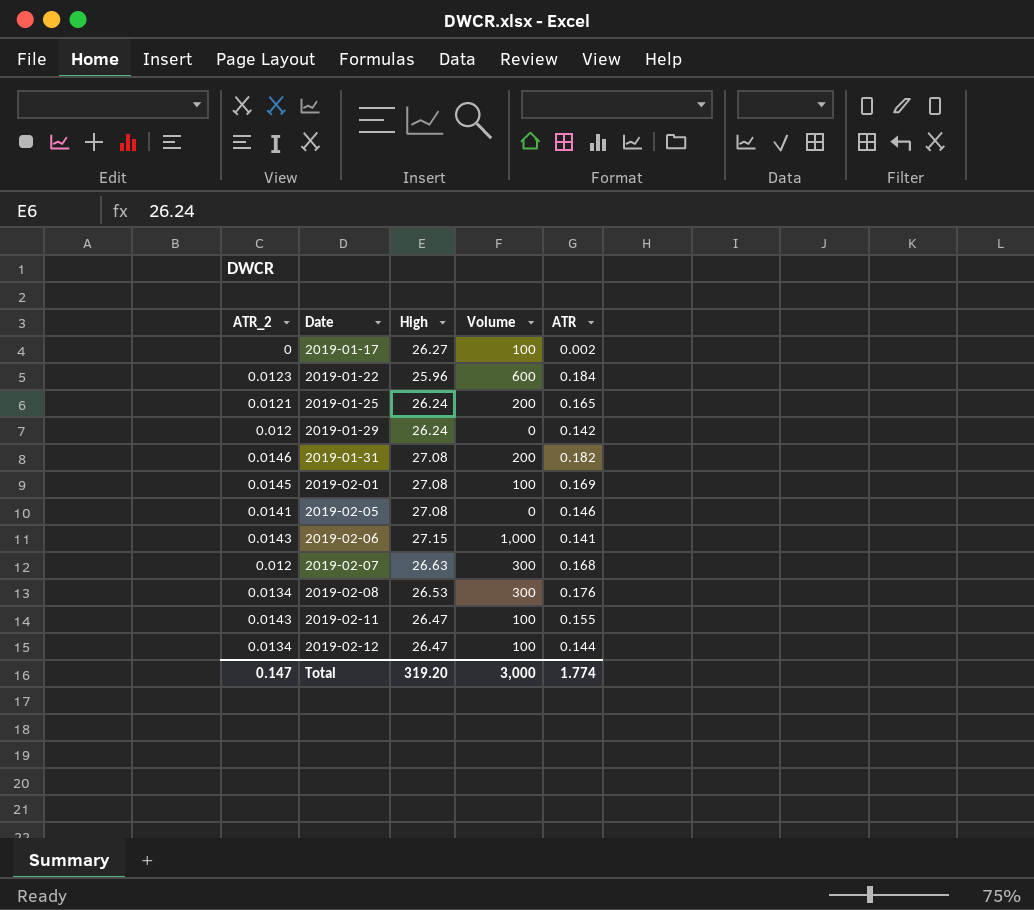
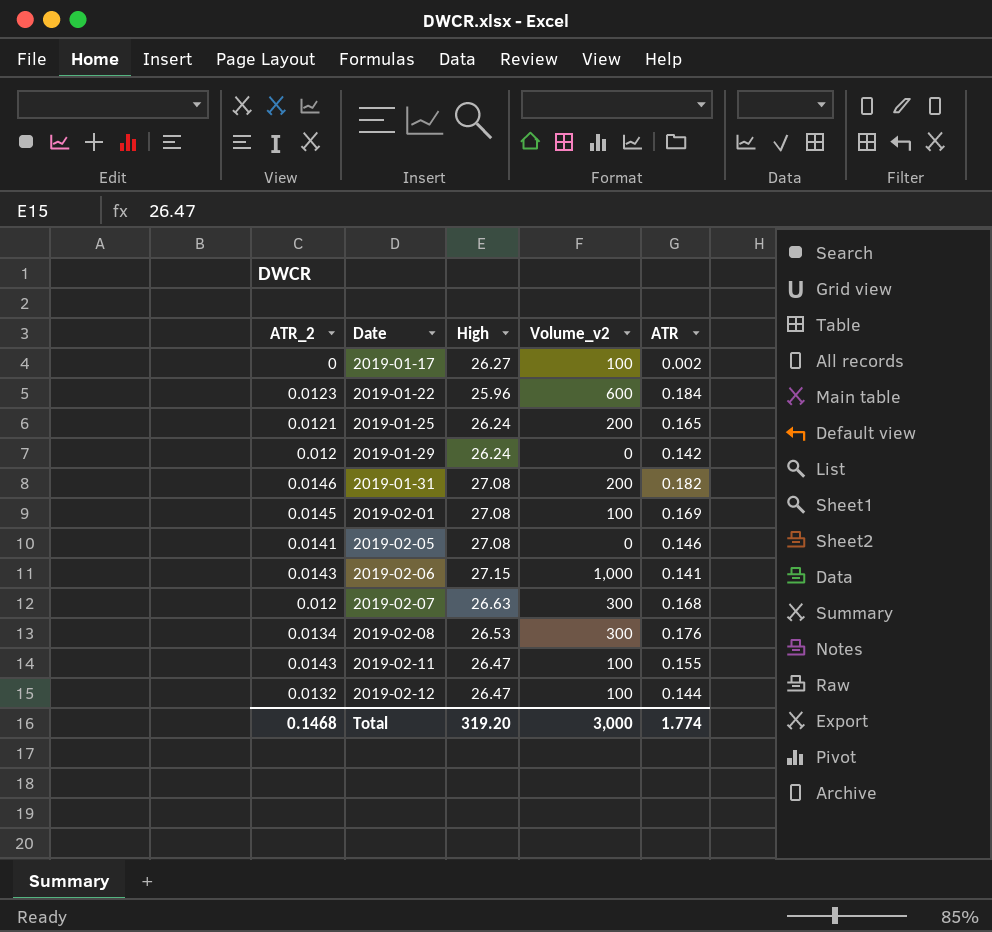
column name: Volume -> Volume_v2
2019-02-12 | ATR_2: 0.0134 -> 0.0132
Total | ATR_2: 0.147 -> 0.1468

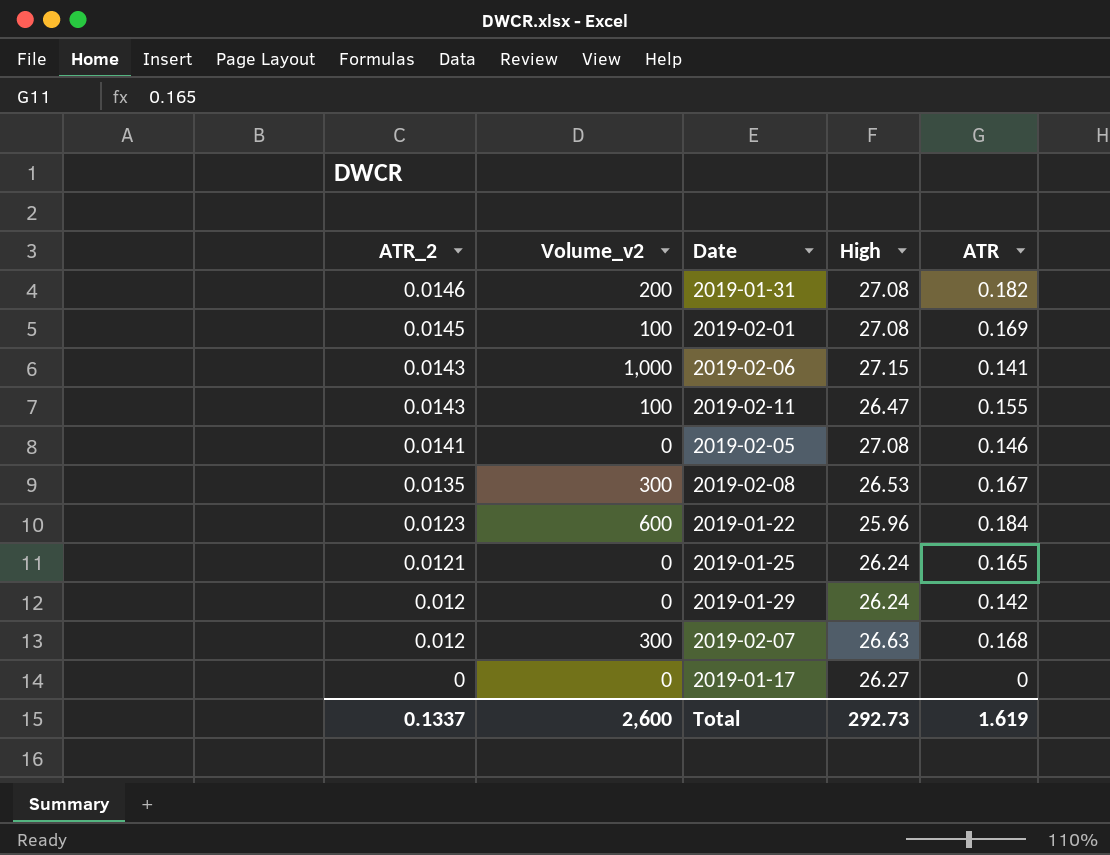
row order: Date ascending -> ATR_2 descending
column Volume_v2 | position: 4 -> 2
row 2019-02-12: 0.0132 | 26.47 | 100 | 0.144 -> none
2019-02-08 | ATR_2: 0.0134 -> 0.0135
2019-02-08 | ATR: 0.176 -> 0.167
2019-01-25 | Volume_v2: 200 -> 0
2019-01-17 | Volume_v2: 100 -> 0
2019-01-17 | ATR: 0.002 -> 0
Total | ATR_2: 0.1468 -> 0.1337
Total | Volume_v2: 3,000 -> 2,600
Total | High: 319.20 -> 292.73
Total | ATR: 1.774 -> 1.619

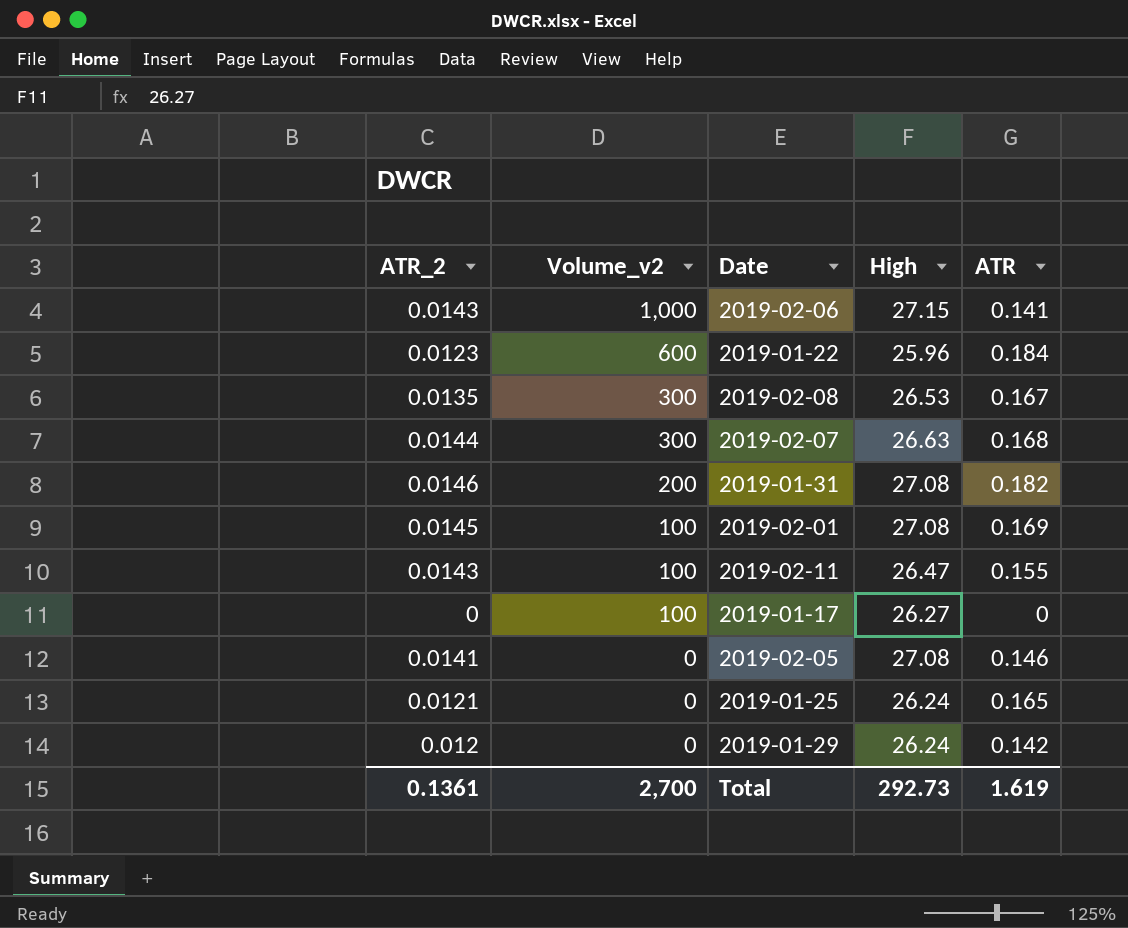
row order: ATR_2 descending -> Volume_v2 descending
2019-02-07 | ATR_2: 0.012 -> 0.0144
2019-01-17 | Volume_v2: 0 -> 100
Total | ATR_2: 0.1337 -> 0.1361
Total | Volume_v2: 2,600 -> 2,700

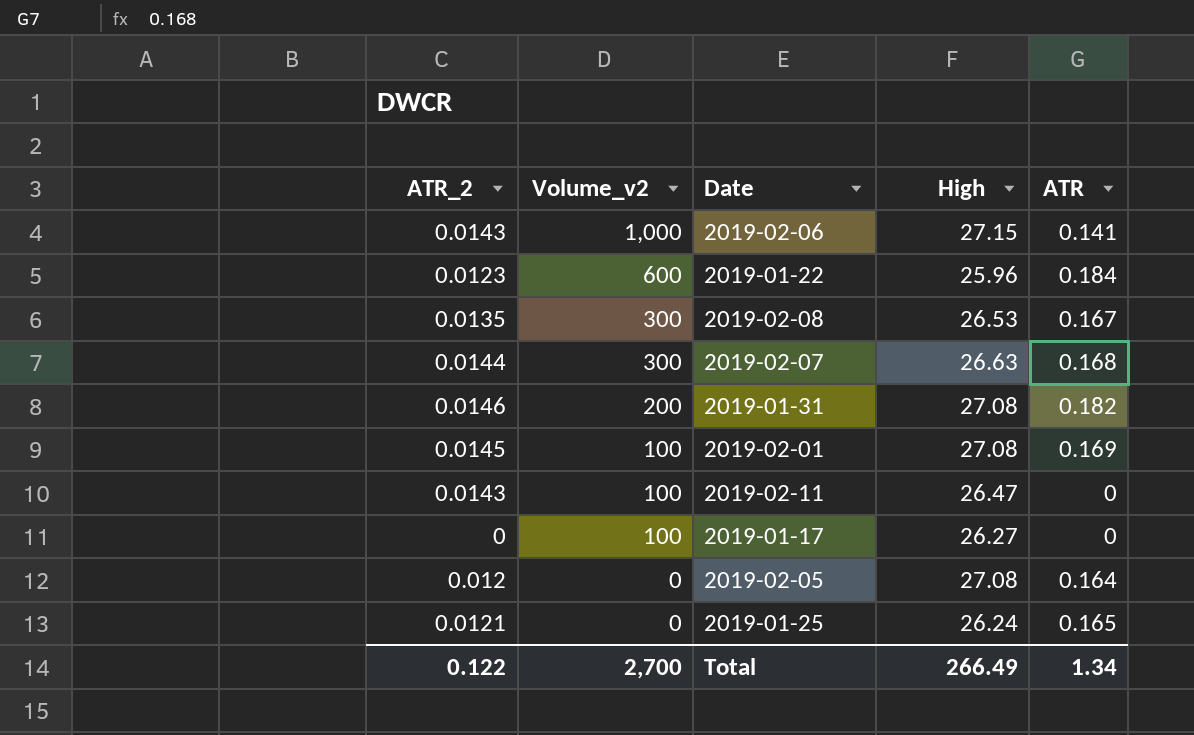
row 2019-01-29: 0.012 | 0 | 26.24 | 0.142 -> none
2019-02-11 | ATR: 0.155 -> 0
2019-02-05 | ATR_2: 0.0141 -> 0.012
2019-02-05 | ATR: 0.146 -> 0.164
Total | ATR_2: 0.1361 -> 0.122
Total | High: 292.73 -> 266.49
Total | ATR: 1.619 -> 1.34

